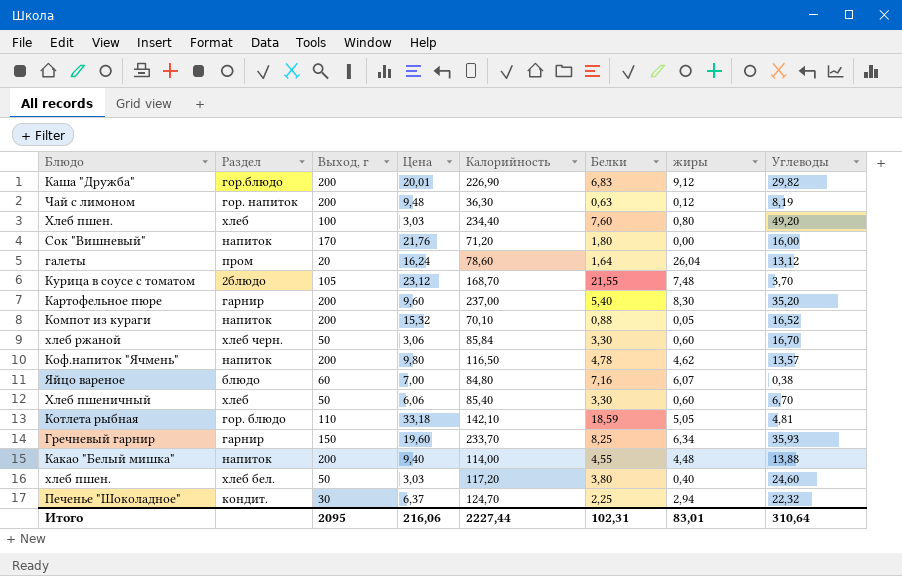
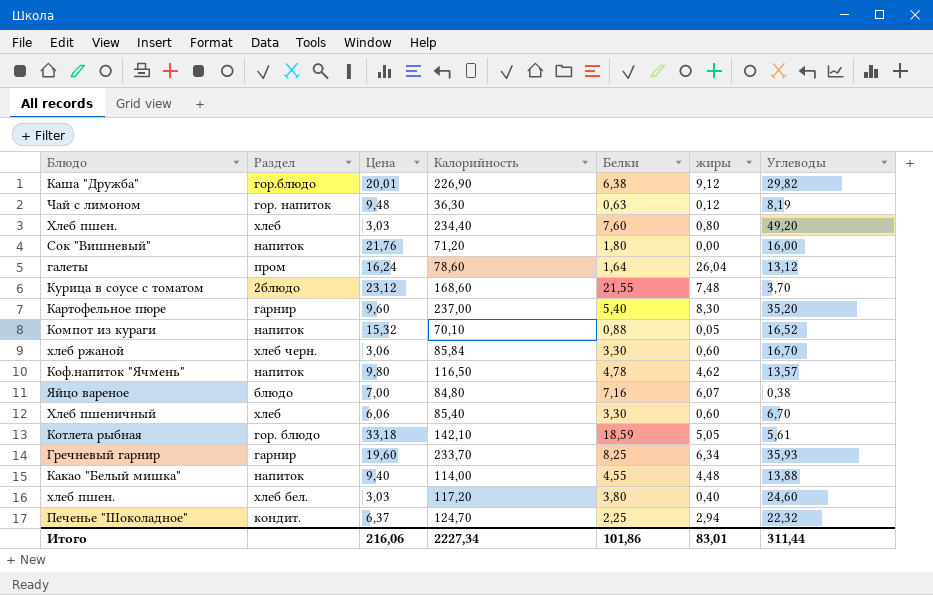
column Выход, г | position: 3 -> none
Каша "Дружба" | Белки: 6,83 -> 6,38
Курица в соусе с томатом | Калорийность: 168,70 -> 168,60
Котлета рыбная | Углеводы: 4,81 -> 5,61
Итого | Калорийность: 2227,44 -> 2227,34
Итого | Белки: 102,31 -> 101,86
Итого | Углеводы: 310,64 -> 311,44

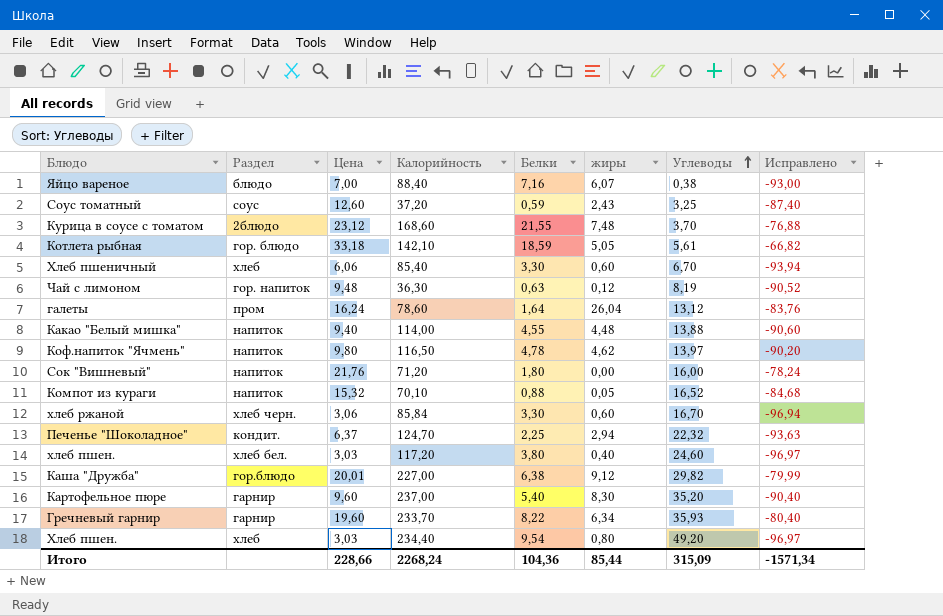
row order: none -> Углеводы ascending
column Исправлено | formula: none -> [Цена] - 100
Яйцо вареное | Калорийность: 84,80 -> 88,40
row Соус томатный: none -> соус | 12,60 | 37,20 | 0,59 | 2,43 | 3,25 | -87,40
Коф.напиток "Ячмень" | Углеводы: 13,57 -> 13,97
Каша "Дружба" | Калорийность: 226,90 -> 227,00
Гречневый гарнир | Белки: 8,25 -> 8,22
Хлеб пшен. | Белки: 7,60 -> 9,54
Итого | Цена: 216,06 -> 228,66
Итого | Калорийность: 2227,34 -> 2268,24
Итого | Белки: 101,86 -> 104,36
Итого | жиры: 83,01 -> 85,44
Итого | Углеводы: 311,44 -> 315,09

